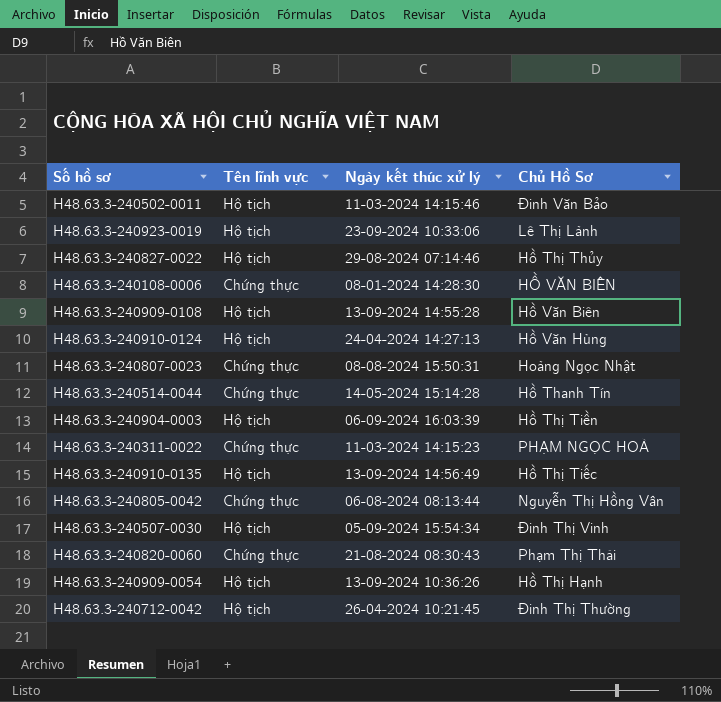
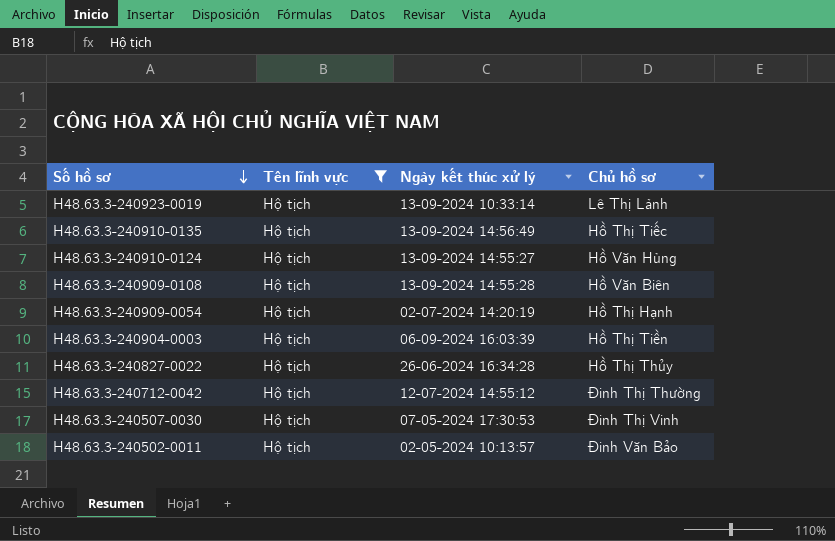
filter: none -> Tên lĩnh vực = Hộ tịch
row order: none -> Số hồ sơ descending
column name: Chủ Hồ Sơ -> Chủ hồ sơ
H48.63.3-240923-0019 | Ngày kết thúc xử lý: 23-09-2024 10:33:06 -> 13-09-2024 10:33:14
H48.63.3-240910-0124 | Ngày kết thúc xử lý: 24-04-2024 14:27:13 -> 13-09-2024 14:55:27
H48.63.3-240909-0054 | Ngày kết thúc xử lý: 13-09-2024 10:36:26 -> 02-07-2024 14:20:19
H48.63.3-240827-0022 | Ngày kết thúc xử lý: 29-08-2024 07:14:46 -> 26-06-2024 16:34:28
H48.63.3-240712-0042 | Ngày kết thúc xử lý: 26-04-2024 10:21:45 -> 12-07-2024 14:55:12
H48.63.3-240507-0030 | Ngày kết thúc xử lý: 05-09-2024 15:54:34 -> 07-05-2024 17:30:53
H48.63.3-240502-0011 | Ngày kết thúc xử lý: 11-03-2024 14:15:46 -> 02-05-2024 10:13:57

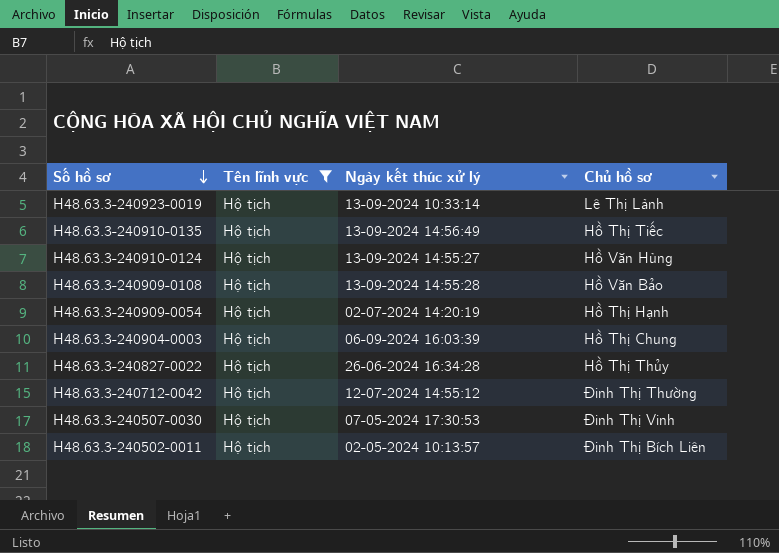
H48.63.3-240909-0108 | Chủ hồ sơ: Hồ Văn Biên -> Hồ Văn Bảo
H48.63.3-240904-0003 | Chủ hồ sơ: Hồ Thị Tiền -> Hồ Thị Chung
H48.63.3-240502-0011 | Chủ hồ sơ: Đinh Văn Bảo -> Đinh Thị Bích Liên

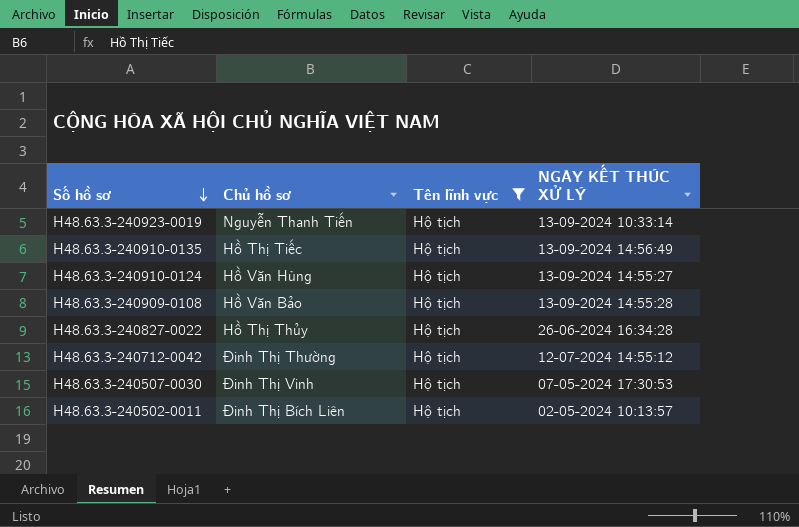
column Chủ hồ sơ | position: 4 -> 2
column name: Ngày kết thúc xử lý -> NGÀY KẾT THÚC XỬ LÝ
row H48.63.3-240909-0054: Hộ tịch | 02-07-2024 14:20:19 | Hồ Thị Hạnh -> none
row H48.63.3-240904-0003: Hộ tịch | 06-09-2024 16:03:39 | Hồ Thị Chung -> none
H48.63.3-240923-0019 | Chủ hồ sơ: Lê Thị Lành -> Nguyễn Thanh Tiến

